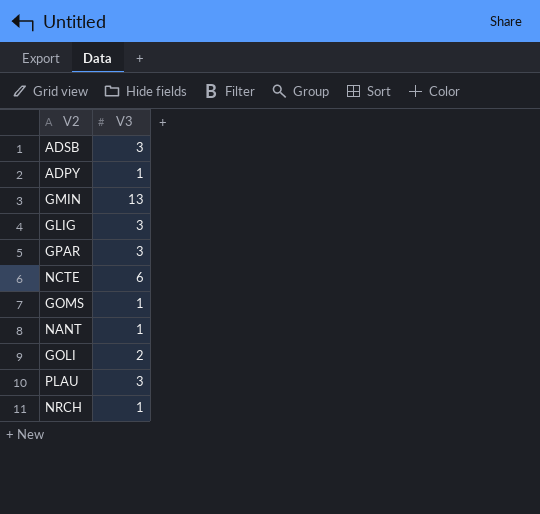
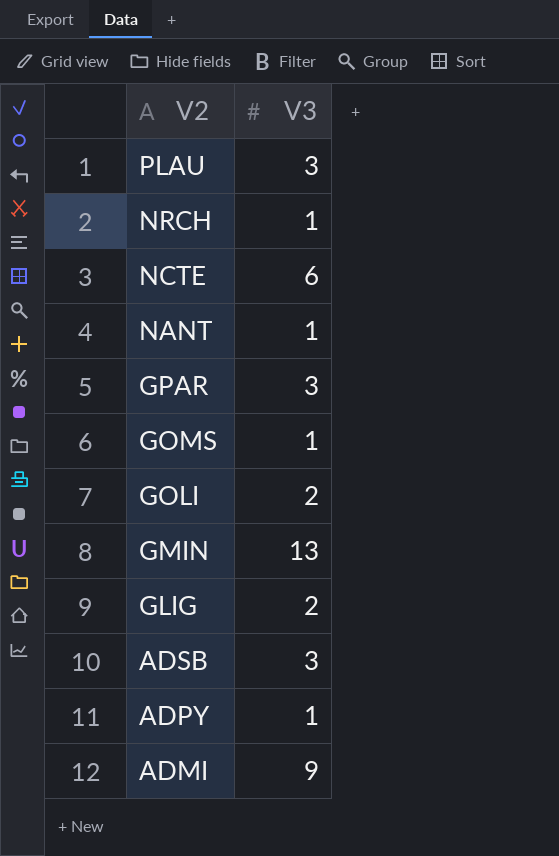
row order: none -> V2 descending
GLIG | V3: 3 -> 2
row ADMI: none -> 9

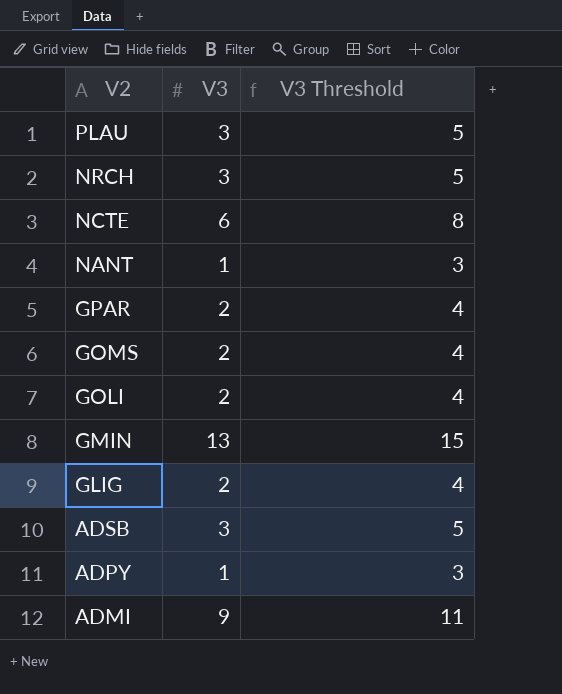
column V3 Threshold | formula: none -> [V3] + 2
NRCH | V3: 1 -> 3
GPAR | V3: 3 -> 2
GOMS | V3: 1 -> 2

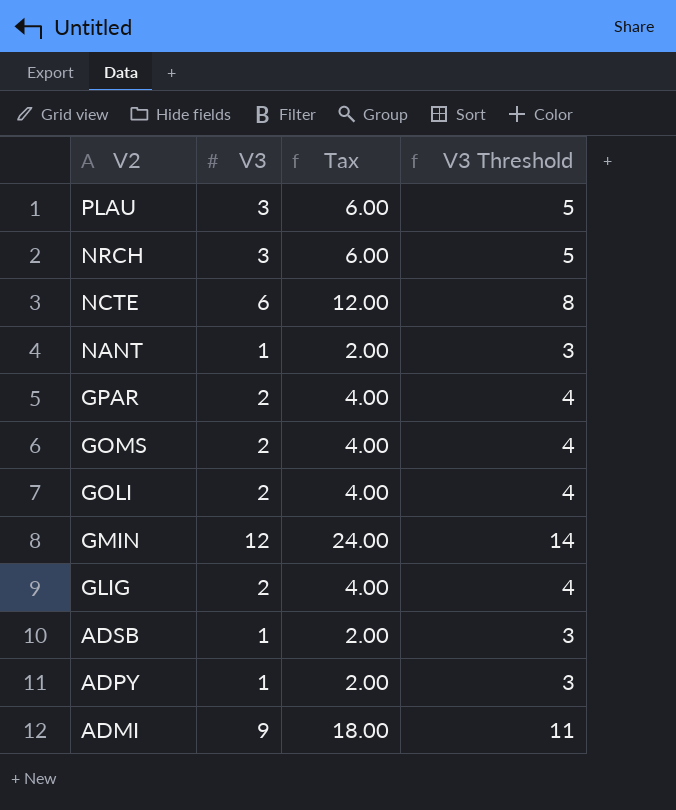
column Tax | formula: none -> [V3] * 2
GMIN | V3: 13 -> 12
GMIN | V3 Threshold: 15 -> 14
ADSB | V3: 3 -> 1
ADSB | V3 Threshold: 5 -> 3

